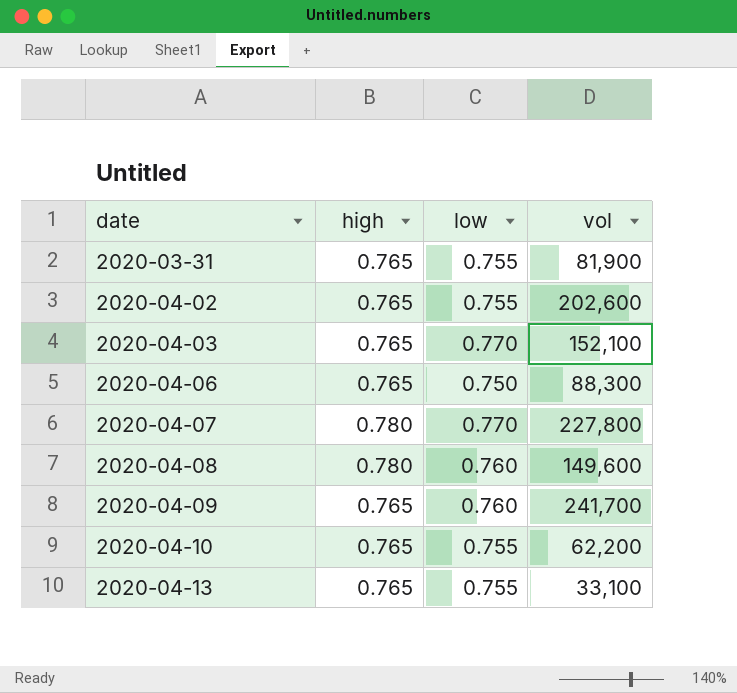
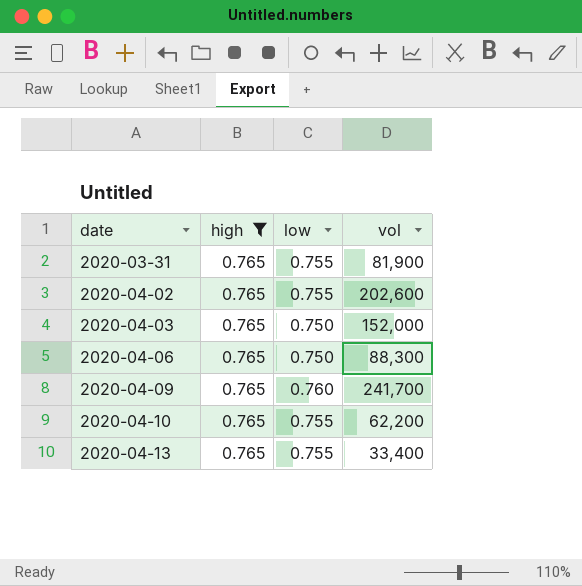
filter: none -> high = 0.765
2020-04-03 | low: 0.770 -> 0.750
2020-04-03 | vol: 152,100 -> 152,000
2020-04-13 | vol: 33,100 -> 33,400

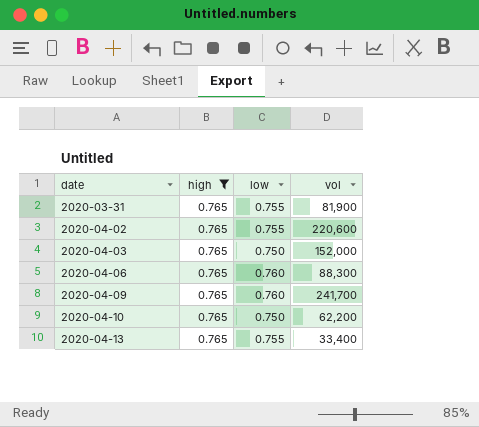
2020-04-02 | vol: 202,600 -> 220,600
2020-04-06 | low: 0.750 -> 0.760
2020-04-10 | low: 0.755 -> 0.750

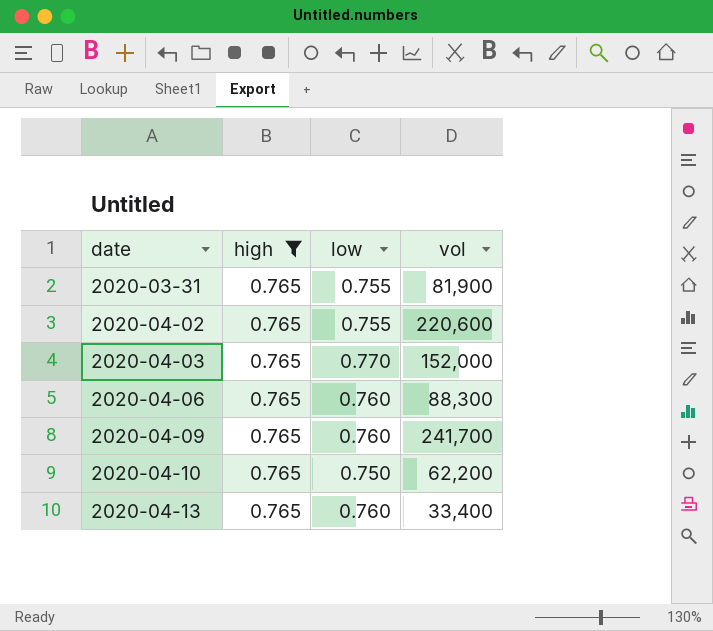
2020-04-03 | low: 0.750 -> 0.770
2020-04-13 | low: 0.755 -> 0.760

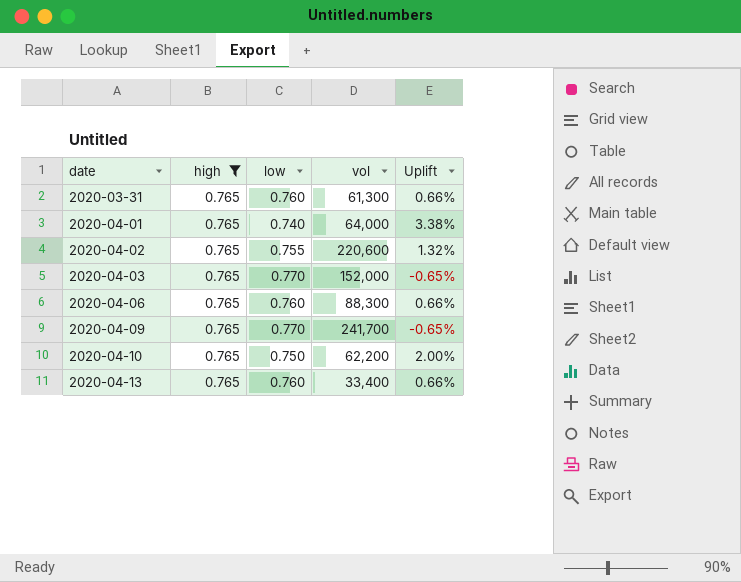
column Uplift | formula: none -> ([high] - [low]) / [low]
2020-03-31 | low: 0.755 -> 0.760
2020-03-31 | vol: 81,900 -> 61,300
row 2020-04-01: none -> 0.765 | 0.740 | 64,000 | 3.38%
2020-04-09 | low: 0.760 -> 0.770

